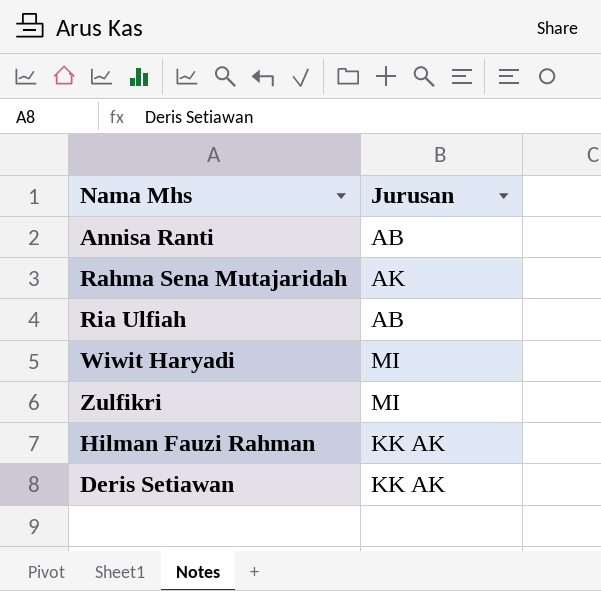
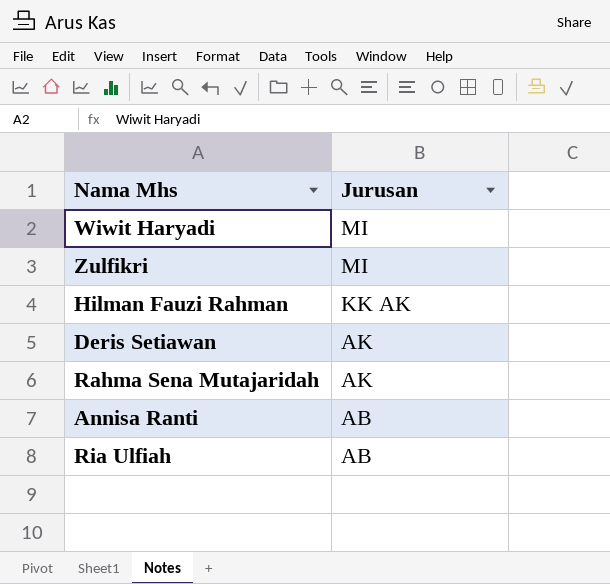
row order: none -> Jurusan descending
Deris Setiawan | Jurusan: KK AK -> AK

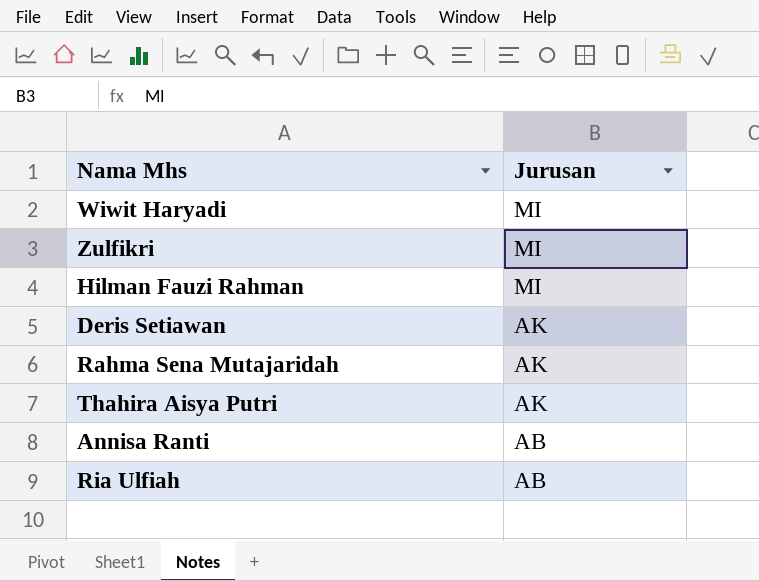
Hilman Fauzi Rahman | Jurusan: KK AK -> MI
row Thahira Aisya Putri: none -> AK

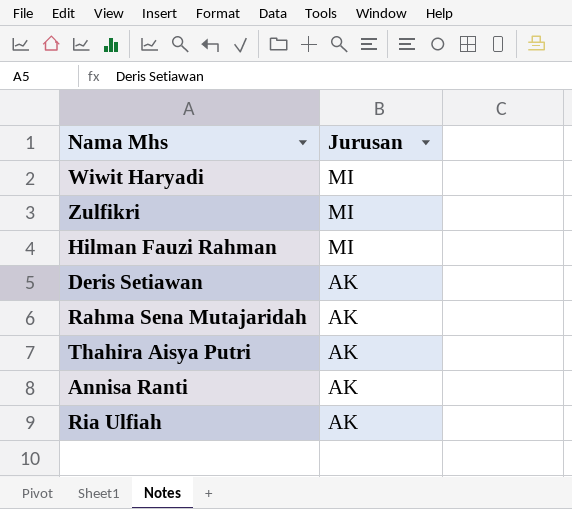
Annisa Ranti | Jurusan: AB -> AK
Ria Ulfiah | Jurusan: AB -> AK

